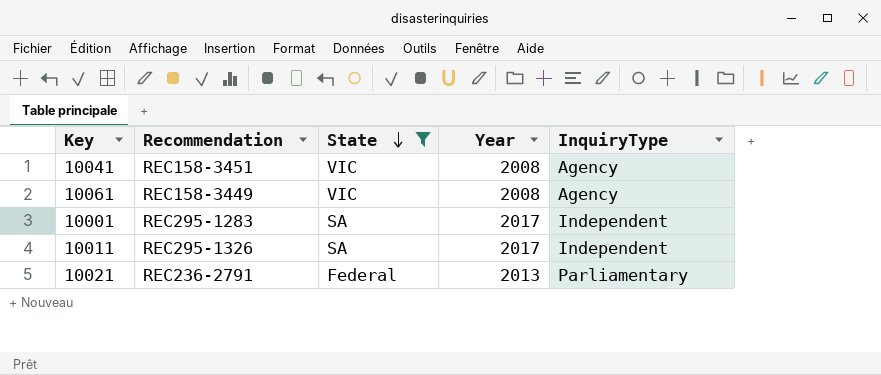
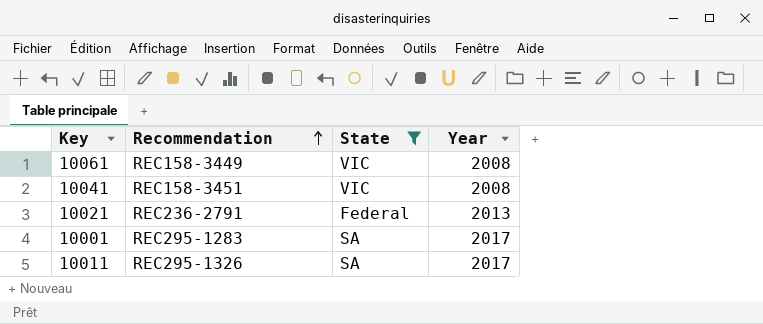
row order: State descending -> Recommendation ascending
column InquiryType | position: 5 -> none

